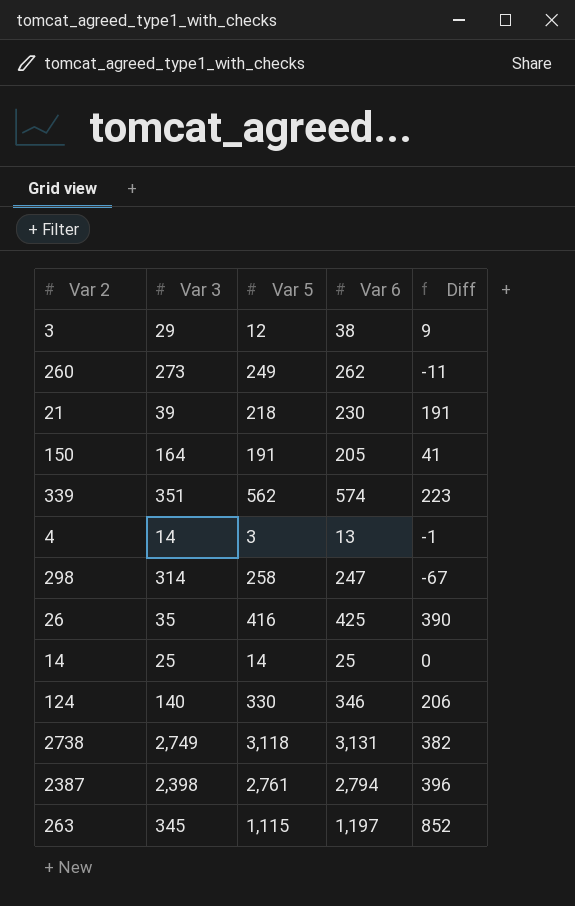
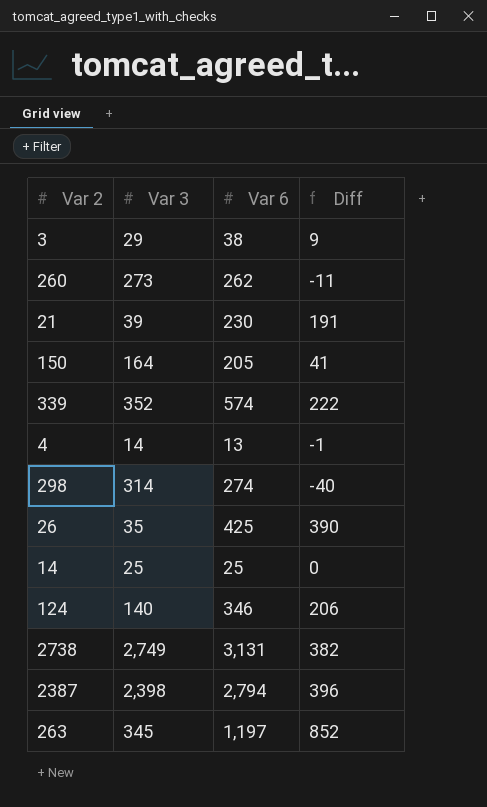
column Var 5 | position: 3 -> none
339 | Var 3: 351 -> 352
339 | Diff: 223 -> 222
298 | Var 6: 247 -> 274
298 | Diff: -67 -> -40

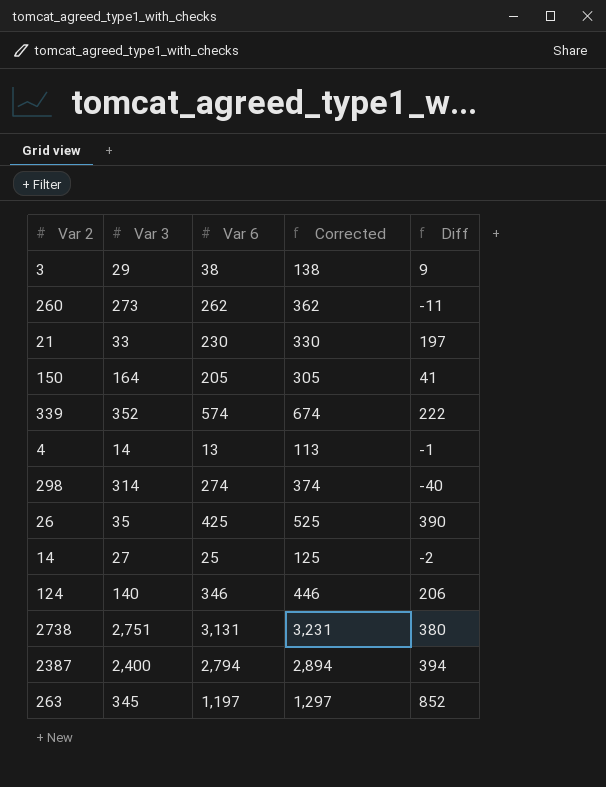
column Corrected | formula: none -> [Var 6] + 100
21 | Var 3: 39 -> 33
21 | Diff: 191 -> 197
14 | Var 3: 25 -> 27
14 | Diff: 0 -> -2
2738 | Var 3: 2,749 -> 2,751
2738 | Diff: 382 -> 380
2387 | Var 3: 2,398 -> 2,400
2387 | Diff: 396 -> 394

